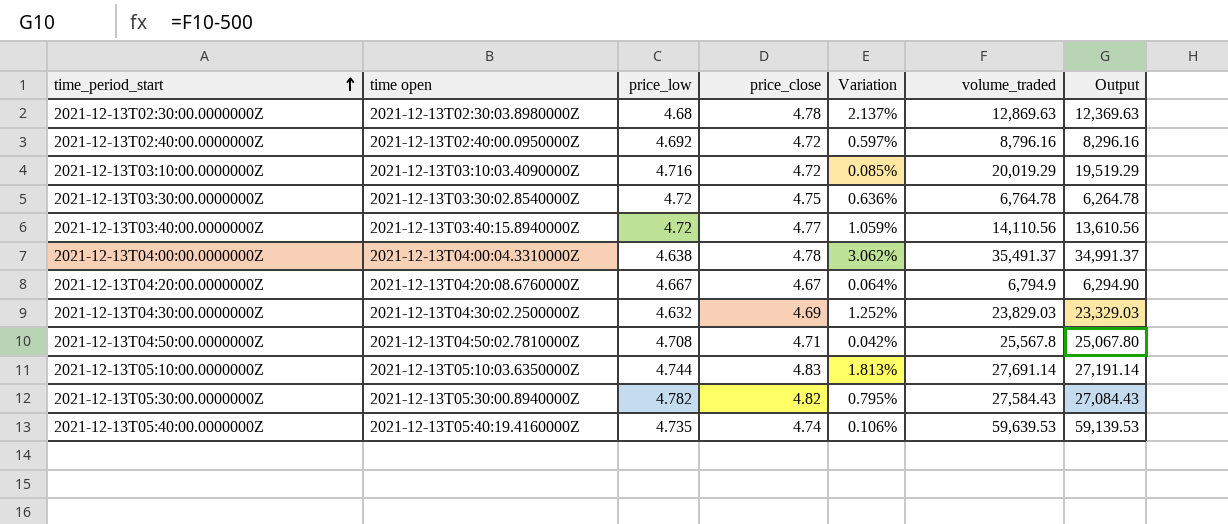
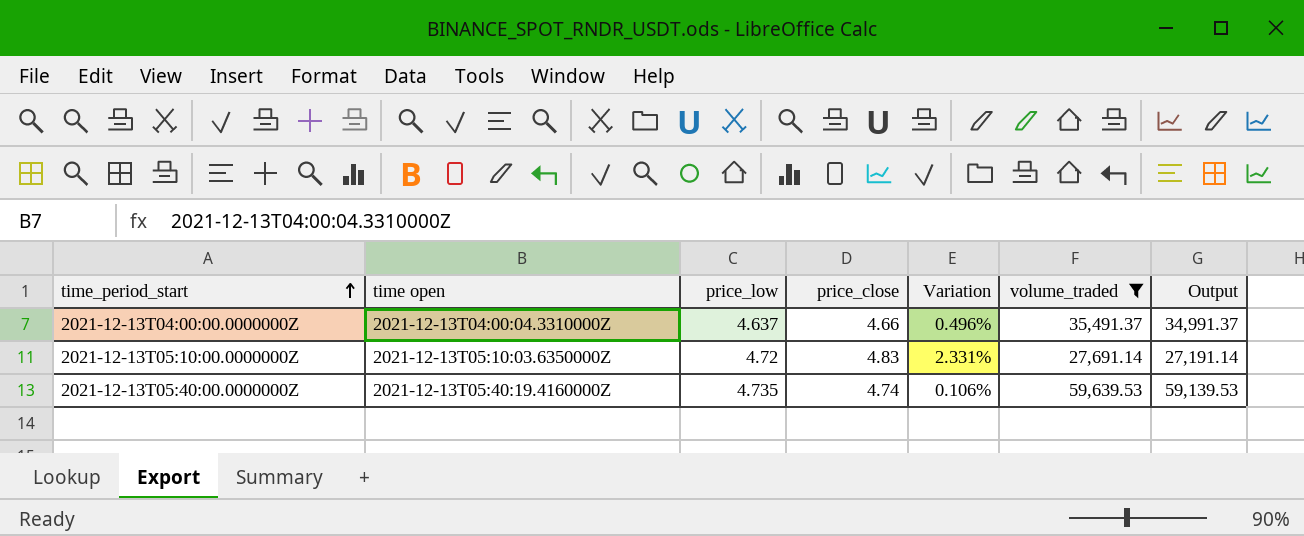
filter: none -> volume_traded >= 27,691.14
2021-12-13T04:00:00.0000000Z | price_low: 4.638 -> 4.637
2021-12-13T04:00:00.0000000Z | price_close: 4.78 -> 4.66
2021-12-13T04:00:00.0000000Z | Variation: 3.062% -> 0.496%
2021-12-13T05:10:00.0000000Z | price_low: 4.744 -> 4.72
2021-12-13T05:10:00.0000000Z | Variation: 1.813% -> 2.331%

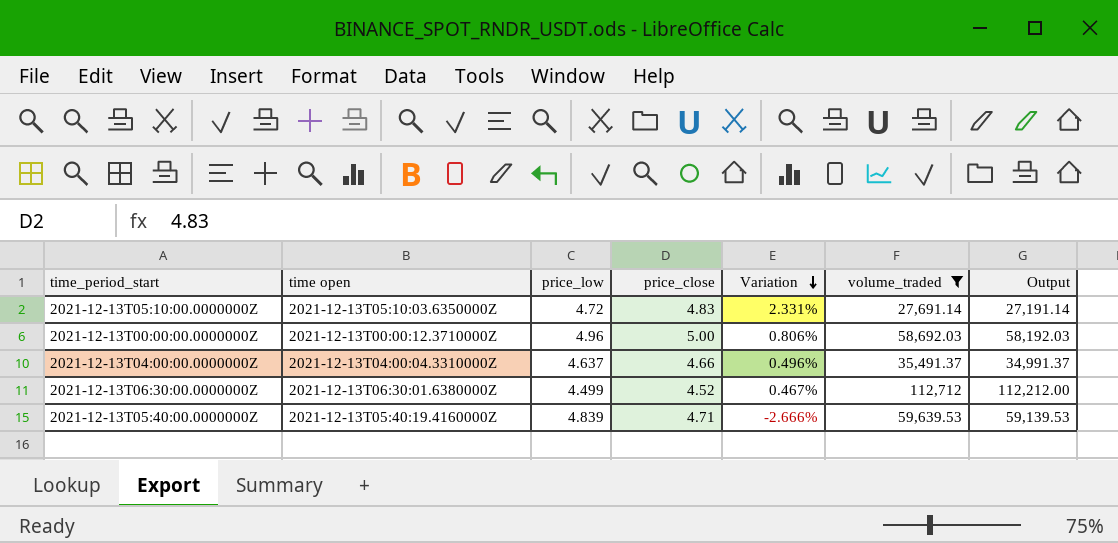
row order: time_period_start ascending -> Variation descending
row 2021-12-13T00:00:00.0000000Z: none -> 2021-12-13T00:00:12.3710000Z | 4.96 | 5.00 | 0.806% | 58,692.03 | 58,192.03
row 2021-12-13T06:30:00.0000000Z: none -> 2021-12-13T06:30:01.6380000Z | 4.499 | 4.52 | 0.467% | 112,712 | 112,212.00
2021-12-13T05:40:00.0000000Z | price_low: 4.735 -> 4.839
2021-12-13T05:40:00.0000000Z | price_close: 4.74 -> 4.71
2021-12-13T05:40:00.0000000Z | Variation: 0.106% -> -2.666%

